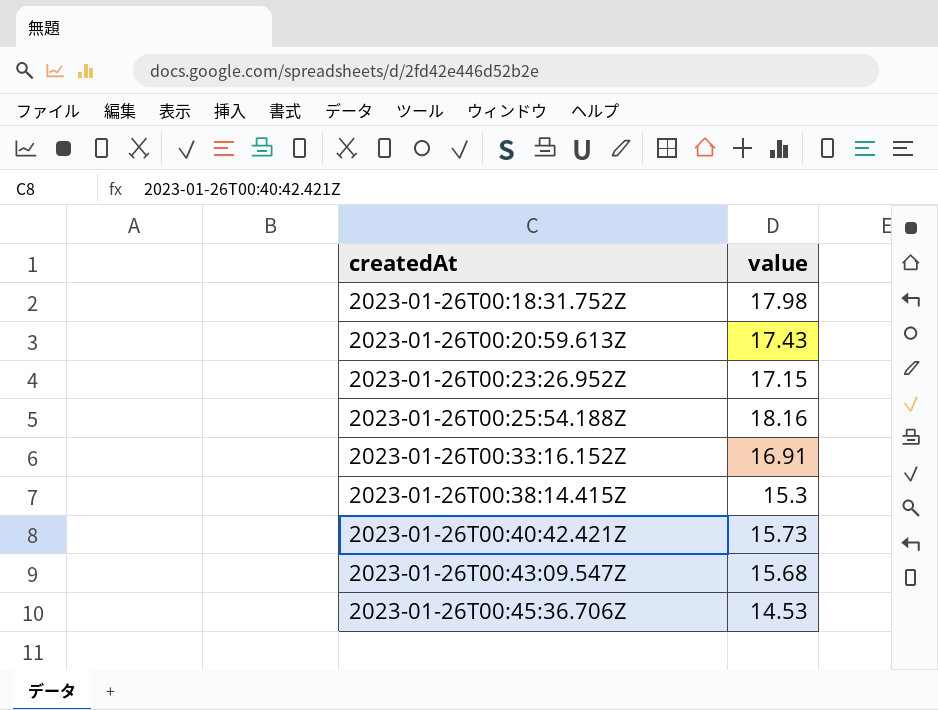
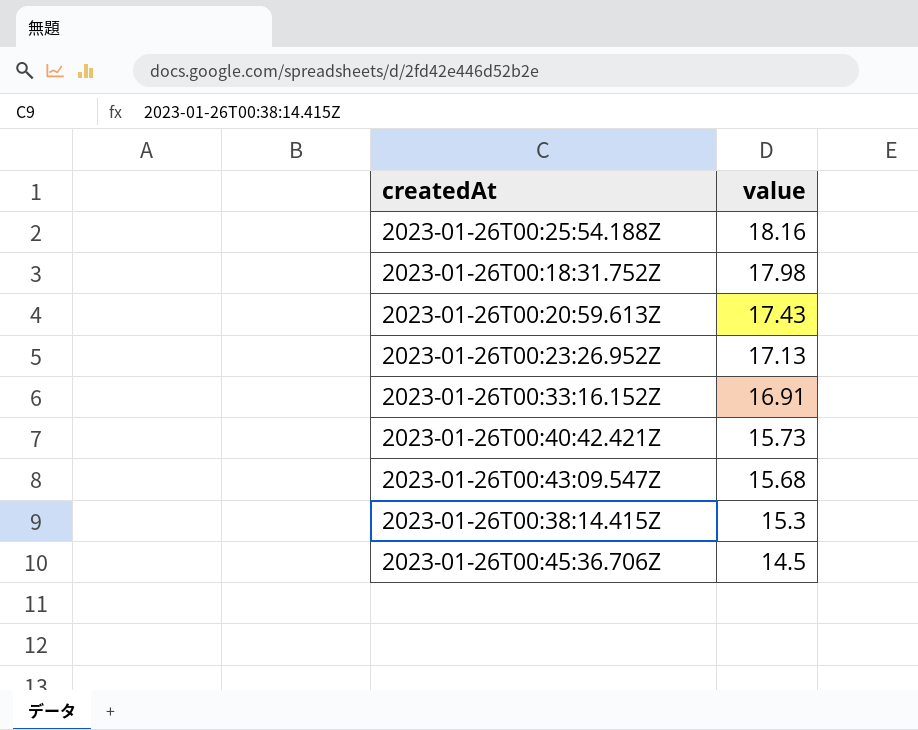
row order: createdAt ascending -> value descending
2023-01-26T00:23:26.952Z | value: 17.15 -> 17.13
2023-01-26T00:45:36.706Z | value: 14.53 -> 14.5

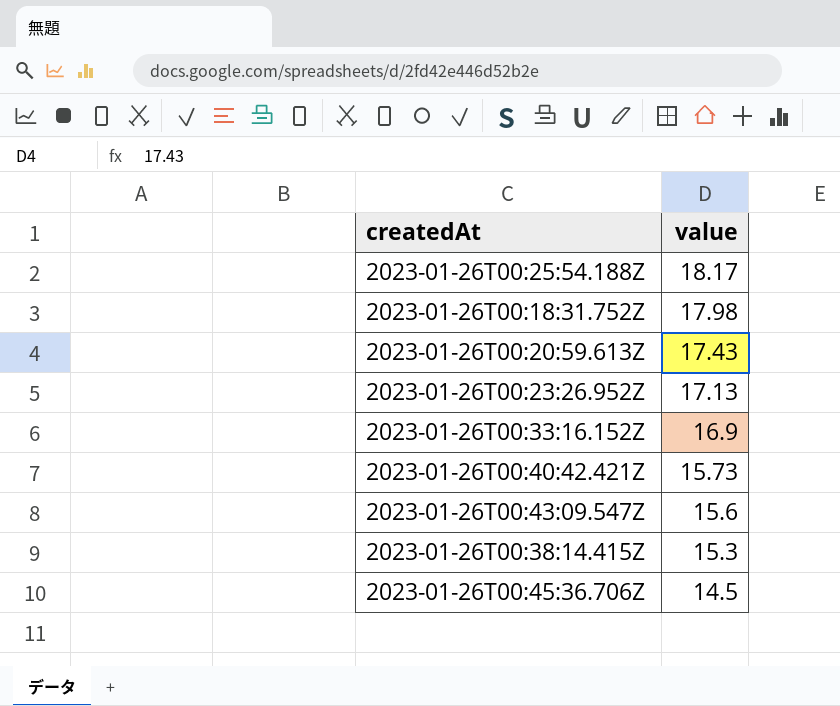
2023-01-26T00:25:54.188Z | value: 18.16 -> 18.17
2023-01-26T00:33:16.152Z | value: 16.91 -> 16.9
2023-01-26T00:43:09.547Z | value: 15.68 -> 15.6

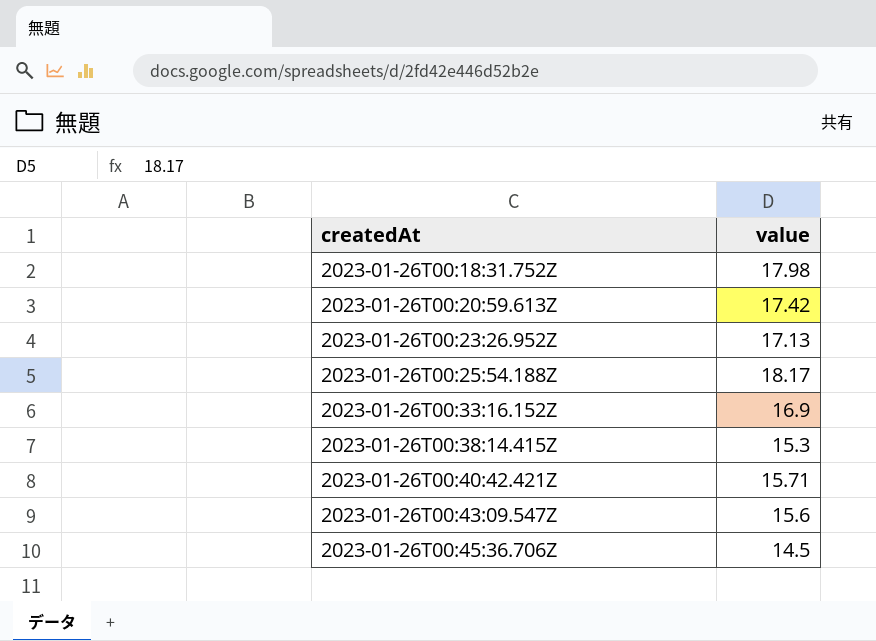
row order: value descending -> createdAt ascending
2023-01-26T00:20:59.613Z | value: 17.43 -> 17.42
2023-01-26T00:40:42.421Z | value: 15.73 -> 15.71

